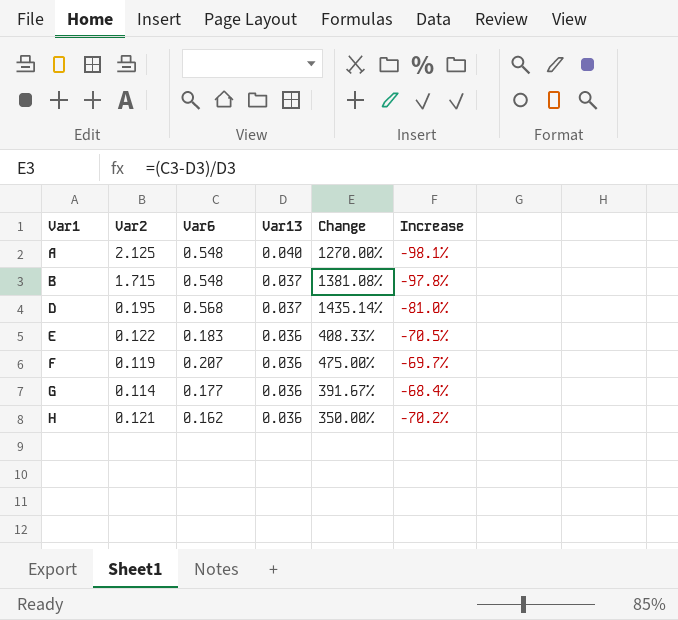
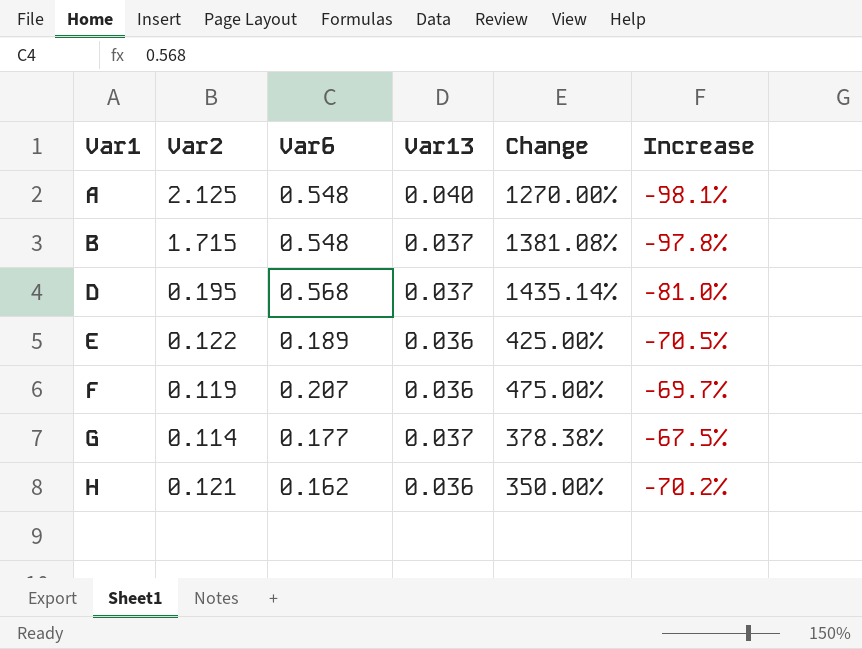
E | Var6: 0.183 -> 0.189
E | Change: 408.33% -> 425.00%
G | Var13: 0.036 -> 0.037
G | Change: 391.67% -> 378.38%
G | Increase: -68.4% -> -67.5%

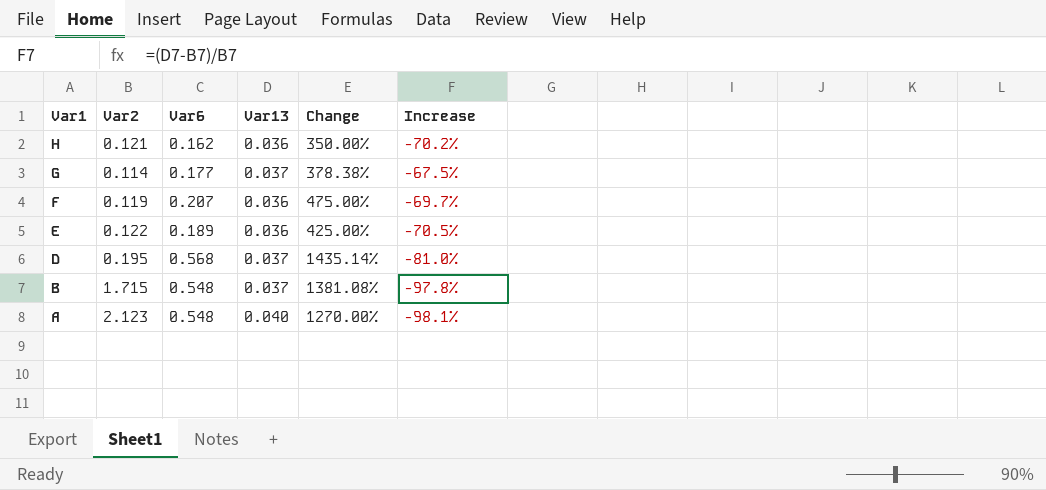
row order: Var1 ascending -> Var1 descending
A | Var2: 2.125 -> 2.123

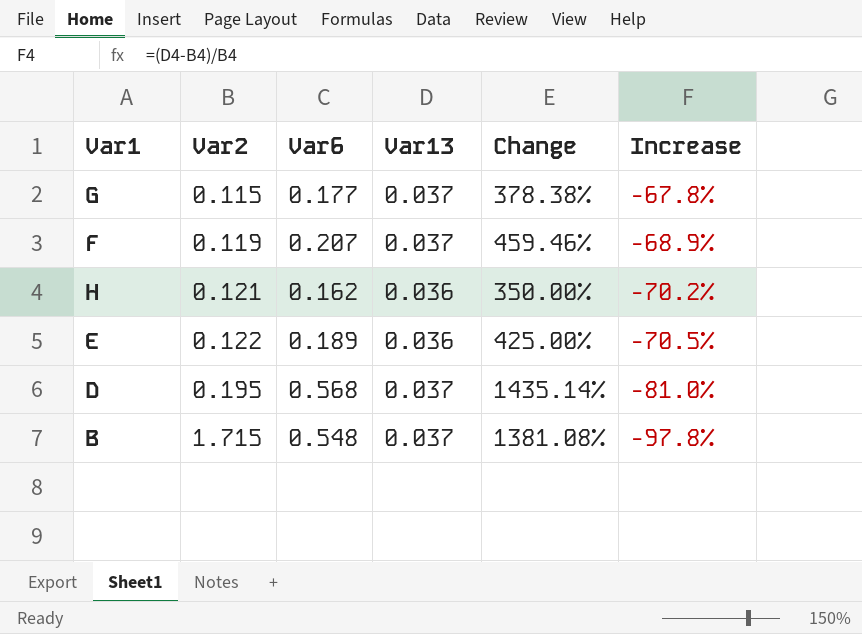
row order: Var1 descending -> Var2 ascending
row A: 2.123 | 0.548 | 0.040 | 1270.00% | -98.1% -> none
G | Var2: 0.114 -> 0.115
G | Increase: -67.5% -> -67.8%
F | Var13: 0.036 -> 0.037
F | Change: 475.00% -> 459.46%
F | Increase: -69.7% -> -68.9%

